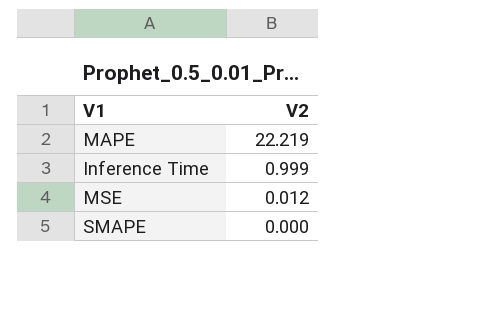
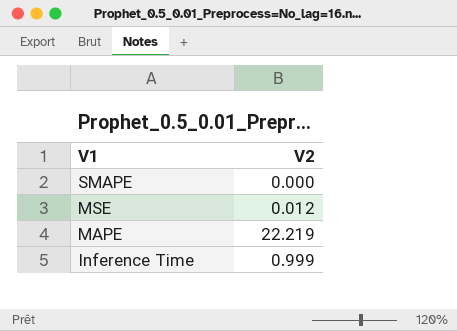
row order: V2 descending -> V1 descending

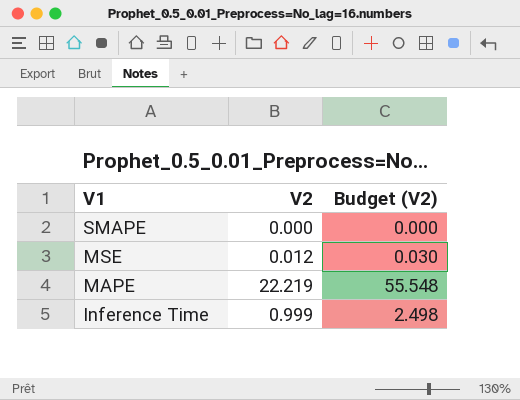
column Budget (V2) | formula: none -> [V2] * 2.5

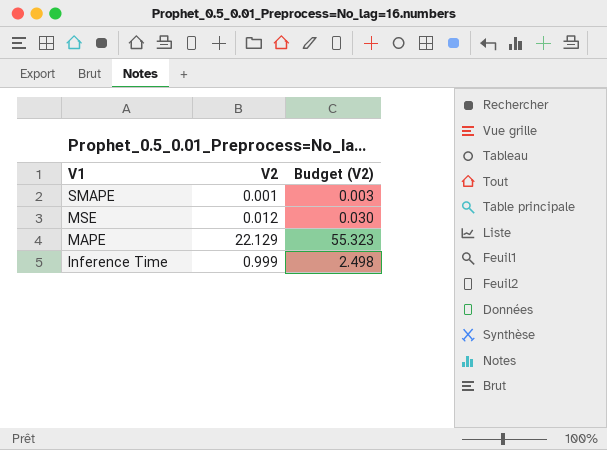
SMAPE | V2: 0.000 -> 0.001
SMAPE | Budget (V2): 0.000 -> 0.003
MAPE | V2: 22.219 -> 22.129
MAPE | Budget (V2): 55.548 -> 55.323

